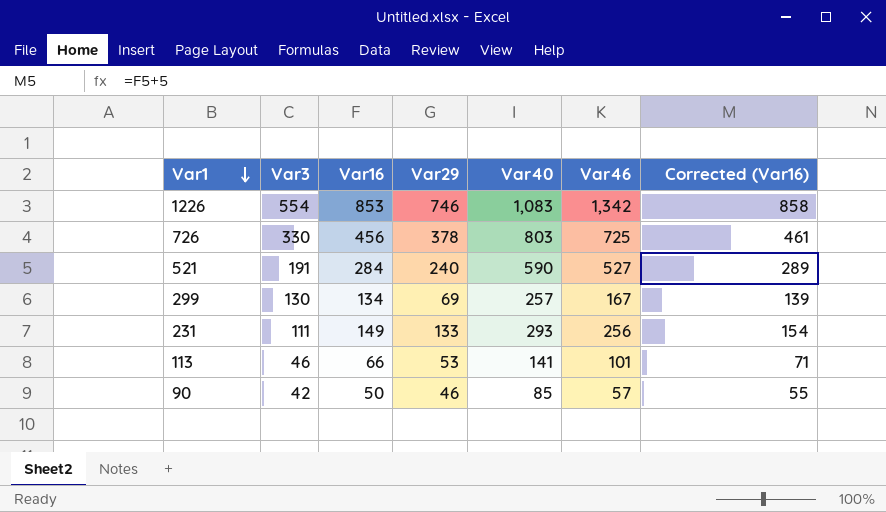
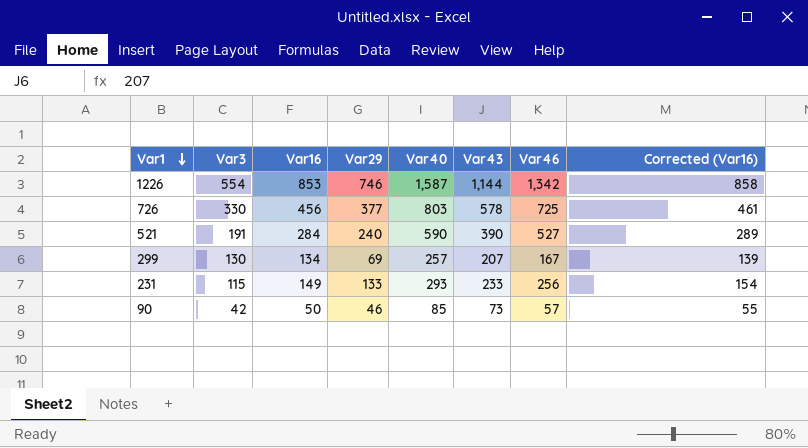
column Var43 | position: none -> 6
row 113: 46 | 66 | 53 | 141 | 101 | 71 -> none
1226 | Var40: 1,083 -> 1,587
726 | Var29: 378 -> 377
231 | Var3: 111 -> 115

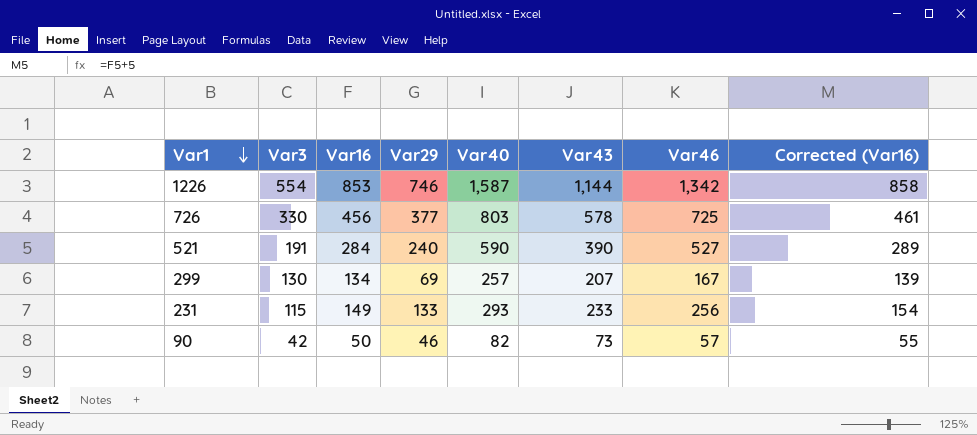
90 | Var40: 85 -> 82

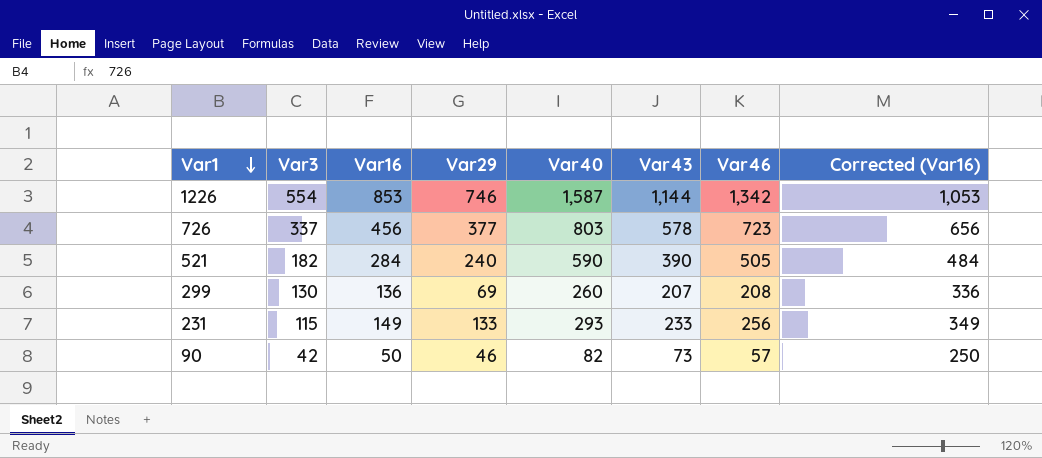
column Corrected (Var16) | formula: [Var16] + 5 -> [Var16] + 200
726 | Var3: 330 -> 337
726 | Var46: 725 -> 723
521 | Var3: 191 -> 182
521 | Var46: 527 -> 505
299 | Var16: 134 -> 136
299 | Var40: 257 -> 260
299 | Var46: 167 -> 208

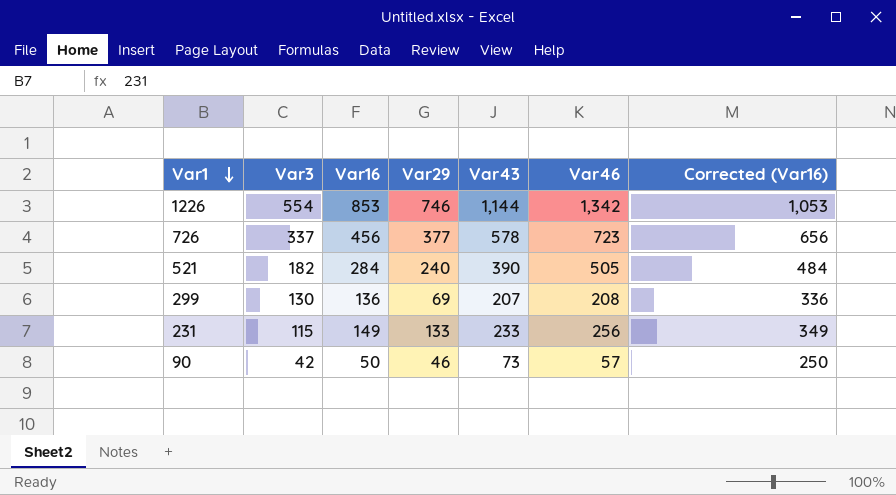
column Var40 | position: 5 -> none

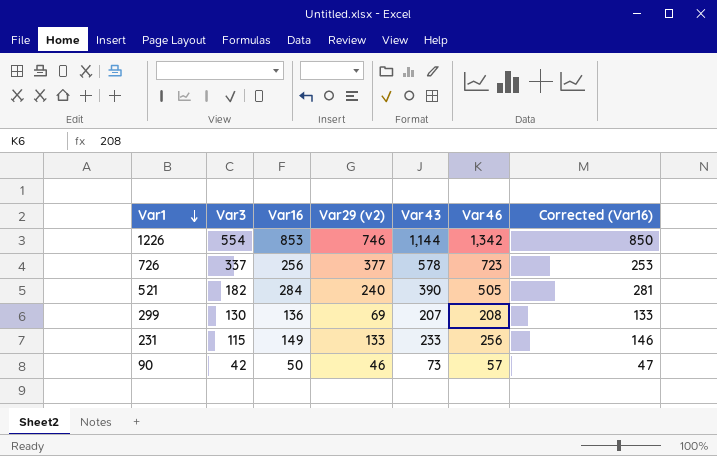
column name: Var29 -> Var29 (v2)
column Corrected (Var16) | formula: [Var16] + 200 -> [Var16] - 3
726 | Var16: 456 -> 256

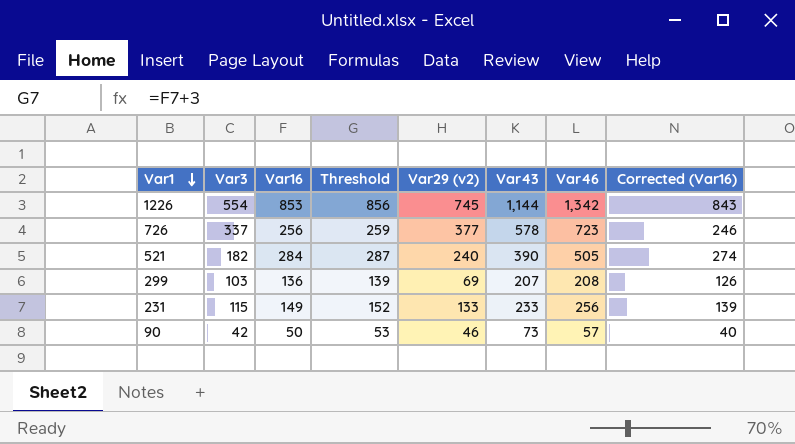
column Threshold | formula: none -> [Var16] + 3
column Corrected (Var16) | formula: [Var16] - 3 -> [Var16] - 10
1226 | Var29 (v2): 746 -> 745
299 | Var3: 130 -> 103

